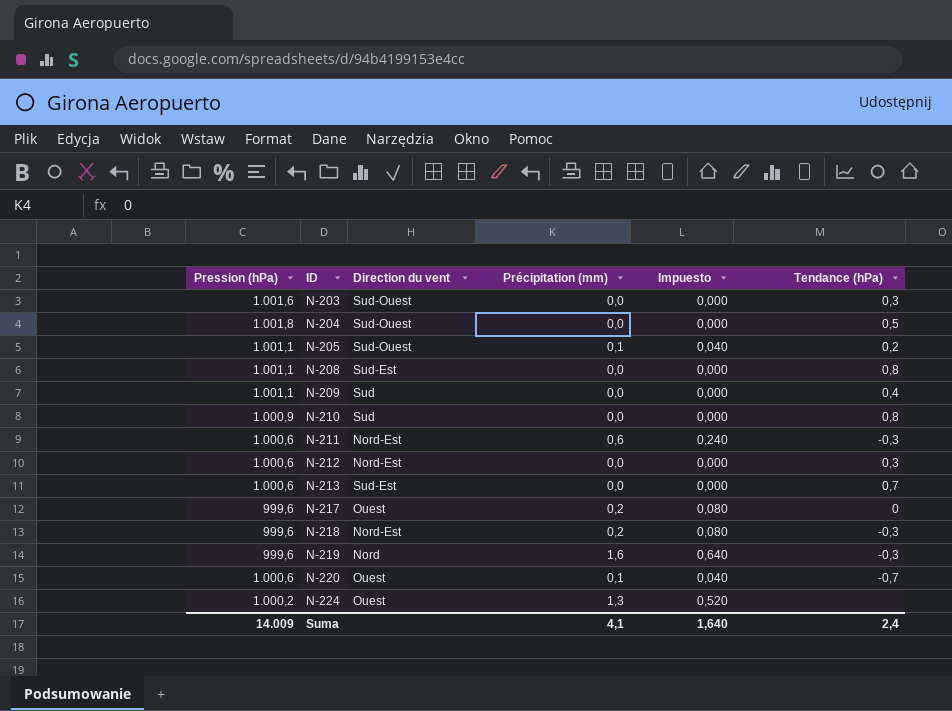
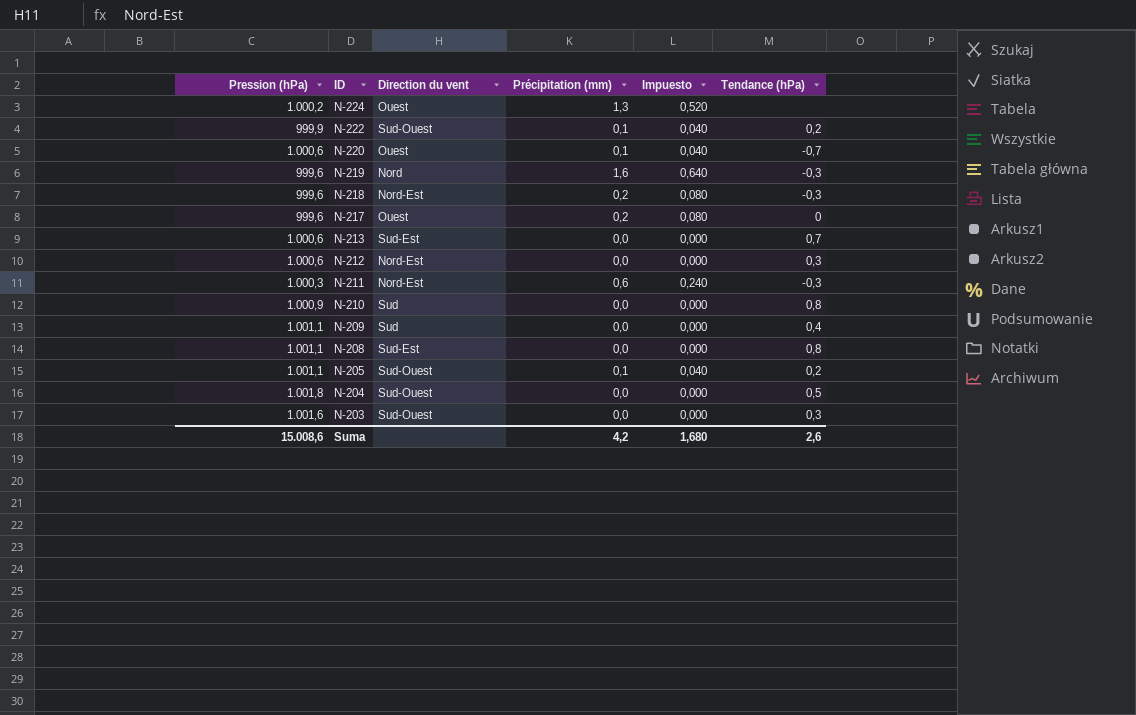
row order: ID ascending -> ID descending
row N-222: none -> 999,9 | Sud-Ouest | 0,1 | 0,040 | 0,2
N-211 | Pression (hPa): 1.000,6 -> 1.000,3
Suma | Pression (hPa): 14.009 -> 15.008,6
Suma | Précipitation (mm): 4,1 -> 4,2
Suma | Impuesto: 1,640 -> 1,680
Suma | Tendance (hPa): 2,4 -> 2,6

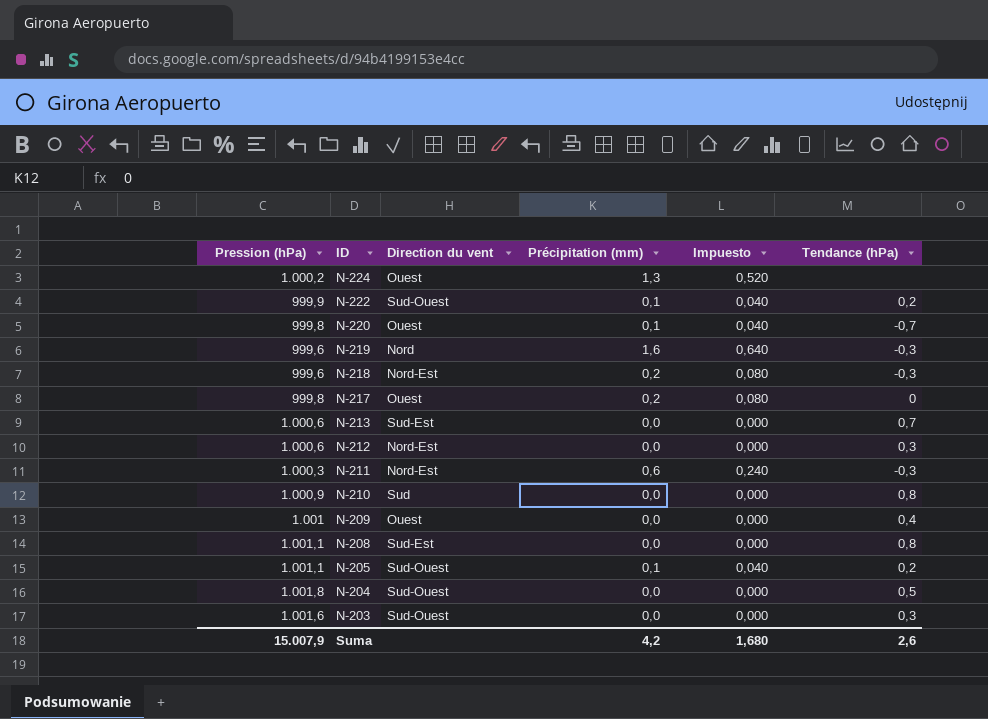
N-220 | Pression (hPa): 1.000,6 -> 999,8
N-217 | Pression (hPa): 999,6 -> 999,8
N-209 | Pression (hPa): 1.001,1 -> 1.001
N-209 | Direction du vent: Sud -> Ouest
Suma | Pression (hPa): 15.008,6 -> 15.007,9

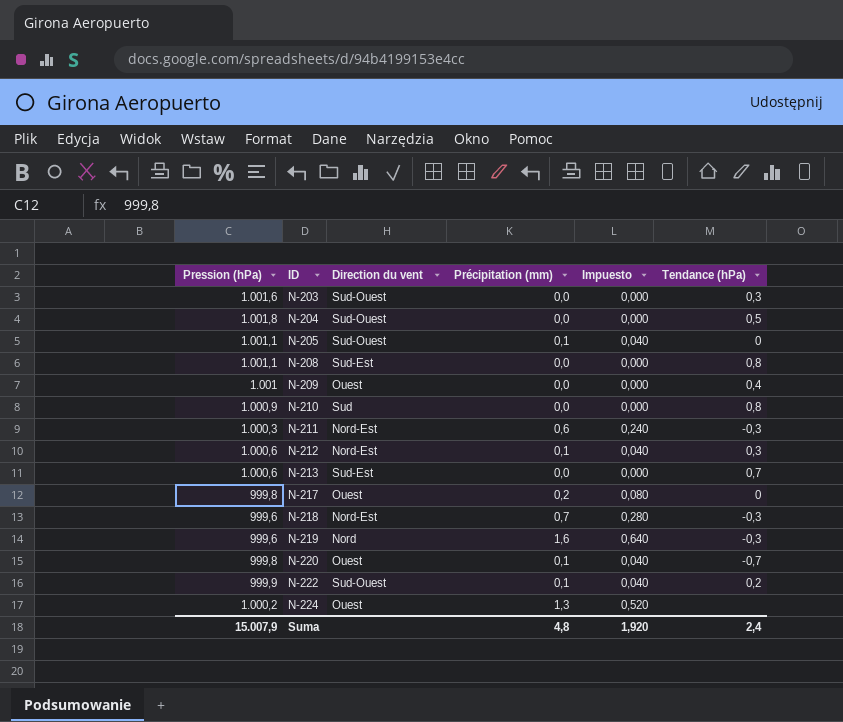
row order: ID descending -> ID ascending
N-205 | Tendance (hPa): 0,2 -> 0
N-212 | Précipitation (mm): 0,0 -> 0,1
N-212 | Impuesto: 0,000 -> 0,040
N-218 | Précipitation (mm): 0,2 -> 0,7
N-218 | Impuesto: 0,080 -> 0,280
Suma | Précipitation (mm): 4,2 -> 4,8
Suma | Impuesto: 1,680 -> 1,920
Suma | Tendance (hPa): 2,6 -> 2,4

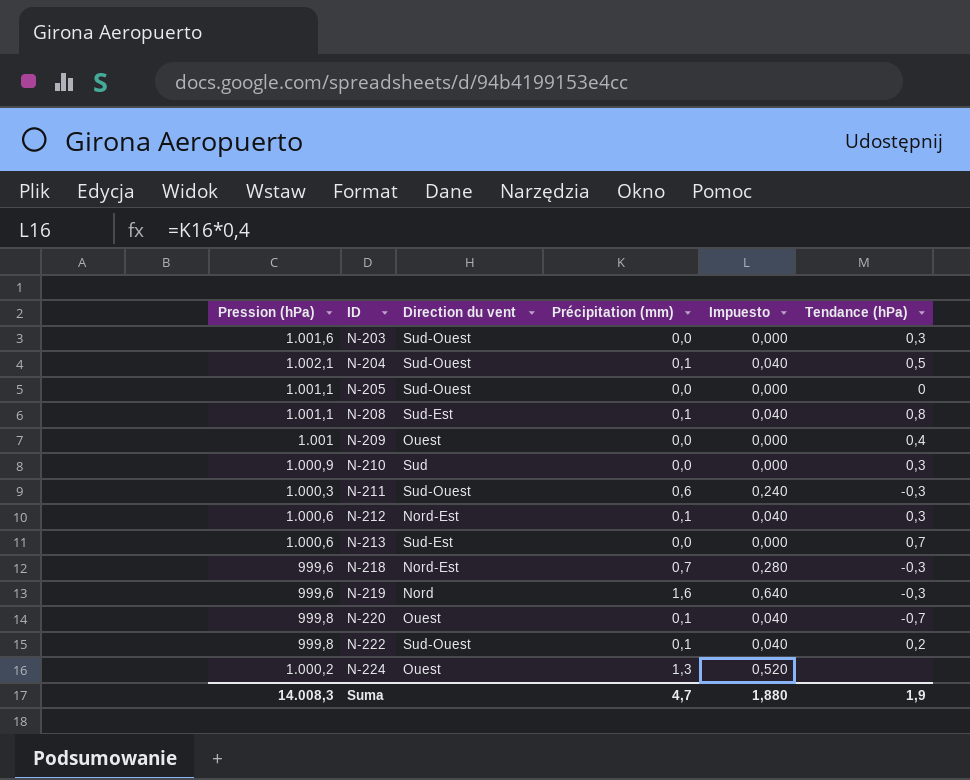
row N-217: 999,8 | Ouest | 0,2 | 0,080 | 0 -> none
N-204 | Pression (hPa): 1.001,8 -> 1.002,1
N-204 | Précipitation (mm): 0,0 -> 0,1
N-204 | Impuesto: 0,000 -> 0,040
N-205 | Précipitation (mm): 0,1 -> 0,0
N-205 | Impuesto: 0,040 -> 0,000
N-208 | Précipitation (mm): 0,0 -> 0,1
N-208 | Impuesto: 0,000 -> 0,040
N-210 | Tendance (hPa): 0,8 -> 0,3
N-211 | Direction du vent: Nord-Est -> Sud-Ouest
N-222 | Pression (hPa): 999,9 -> 999,8
Suma | Pression (hPa): 15.007,9 -> 14.008,3
Suma | Précipitation (mm): 4,8 -> 4,7
Suma | Impuesto: 1,920 -> 1,880
Suma | Tendance (hPa): 2,4 -> 1,9

